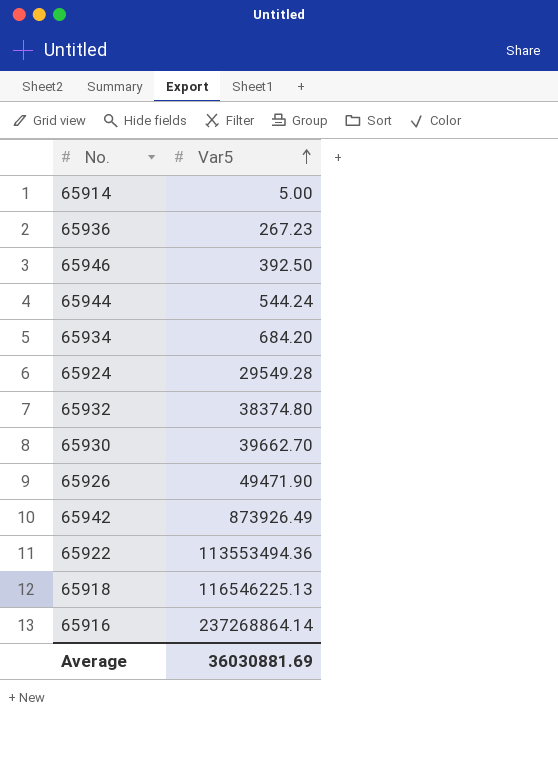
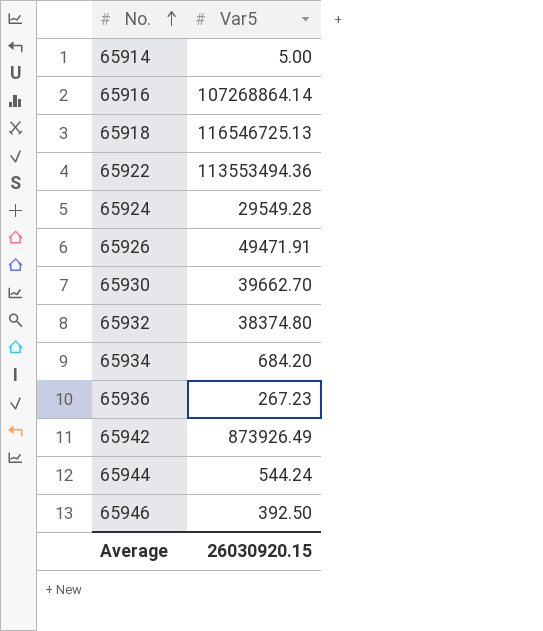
row order: Var5 ascending -> No. ascending
65916 | Var5: 237268864.14 -> 107268864.14
65918 | Var5: 116546225.13 -> 116546725.13
65926 | Var5: 49471.90 -> 49471.91
Average | Var5: 36030881.69 -> 26030920.15

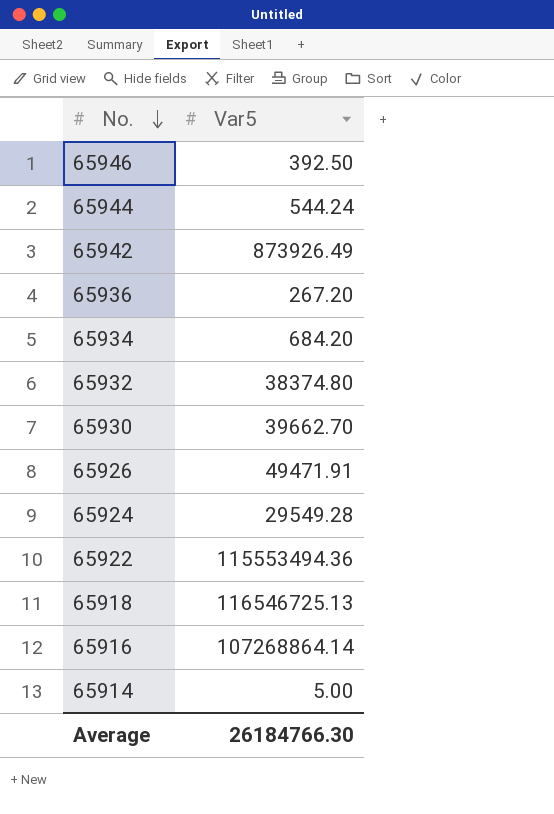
row order: No. ascending -> No. descending
65936 | Var5: 267.23 -> 267.20
65922 | Var5: 113553494.36 -> 115553494.36
Average | Var5: 26030920.15 -> 26184766.30

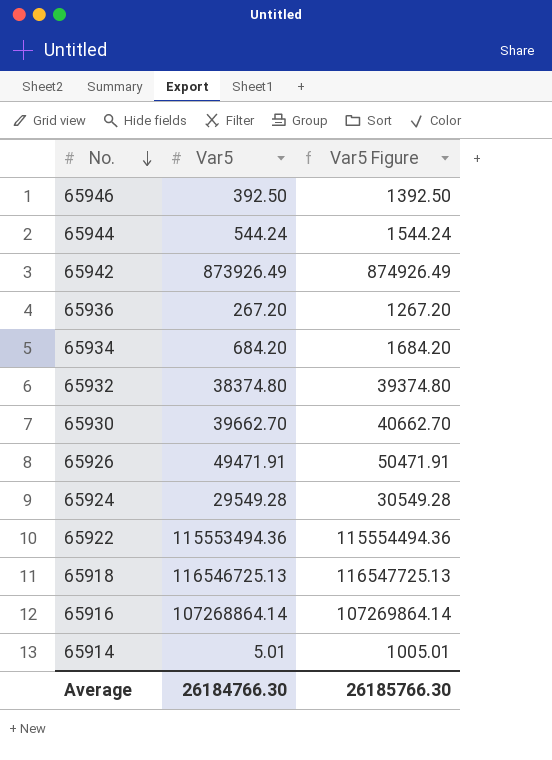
column Var5 Figure | formula: none -> [Var5] + 1000
65914 | Var5: 5.00 -> 5.01

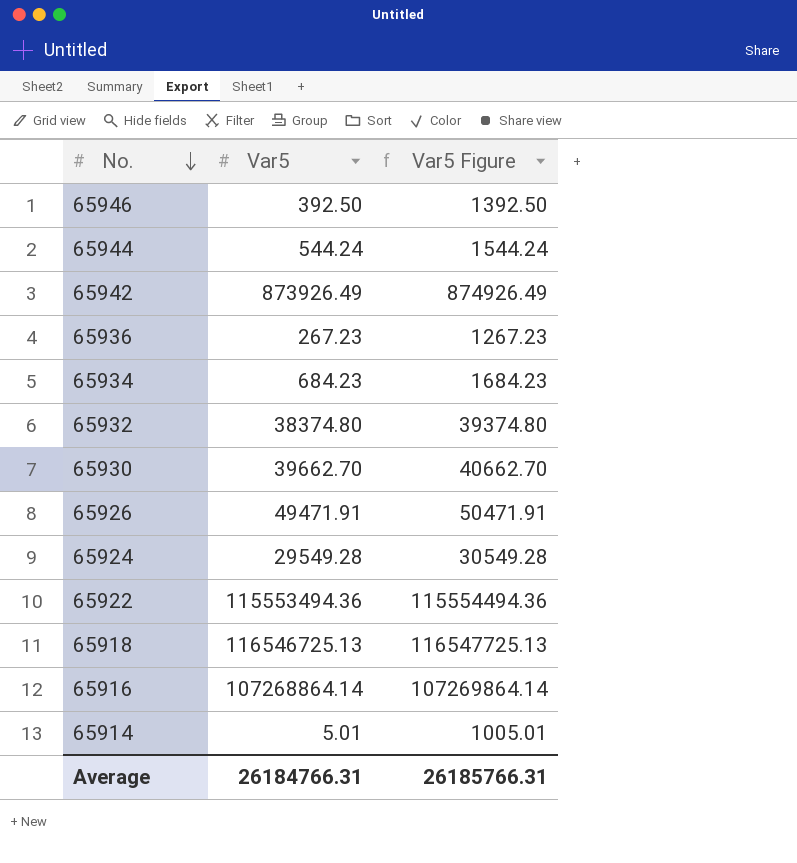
65936 | Var5: 267.20 -> 267.23
65936 | Var5 Figure: 1267.20 -> 1267.23
65934 | Var5: 684.20 -> 684.23
65934 | Var5 Figure: 1684.20 -> 1684.23
Average | Var5: 26184766.30 -> 26184766.31
Average | Var5 Figure: 26185766.30 -> 26185766.31

